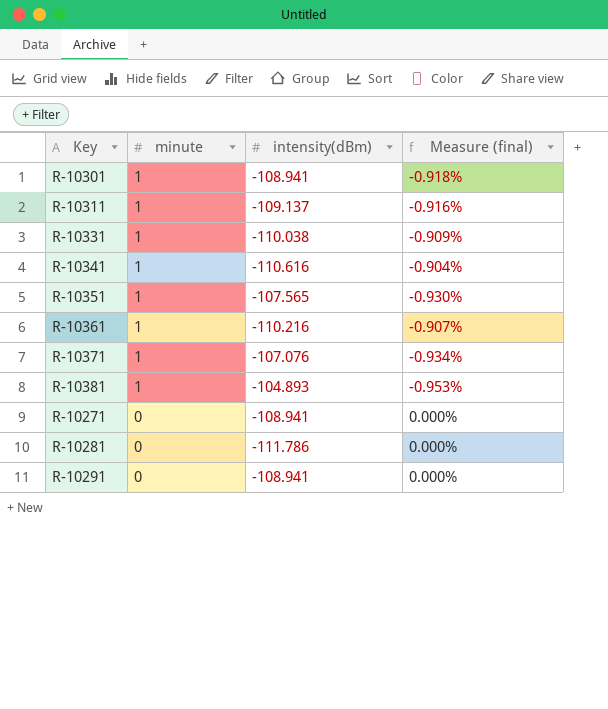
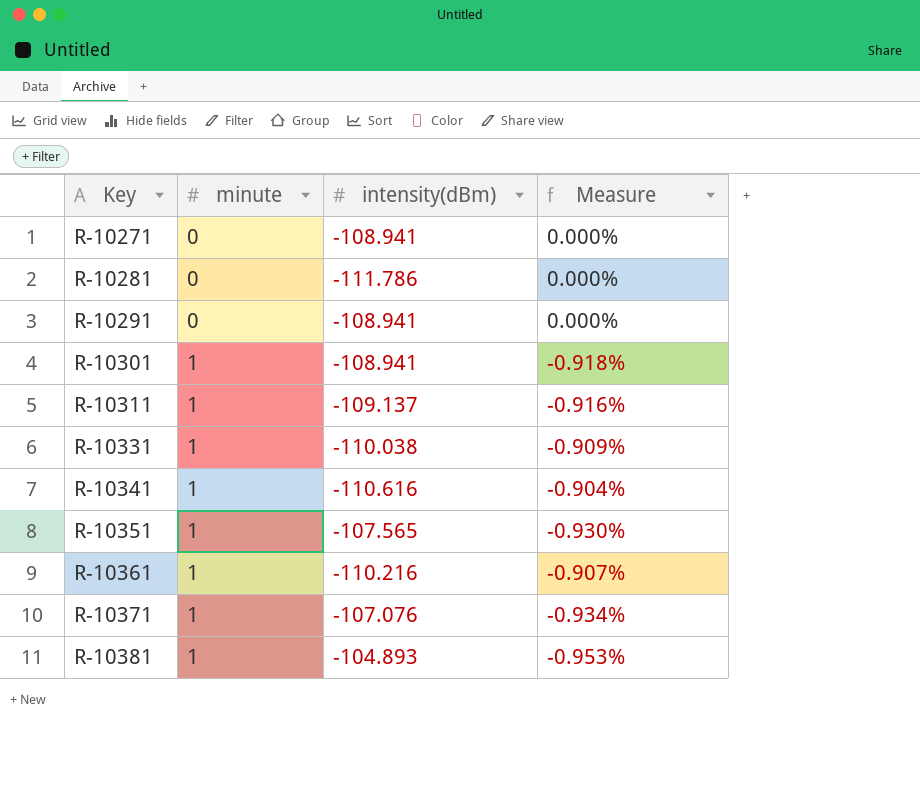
row order: minute descending -> Key ascending
column name: Measure (final) -> Measure

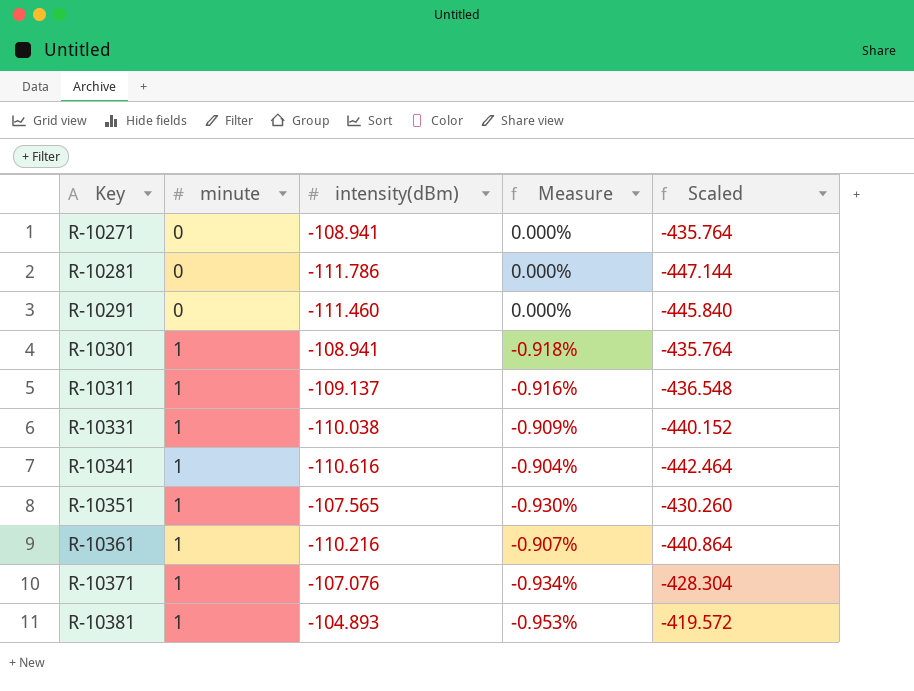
column Scaled | formula: none -> [intensity(dBm)] * 4
R-10291 | intensity(dBm): -108.941 -> -111.460

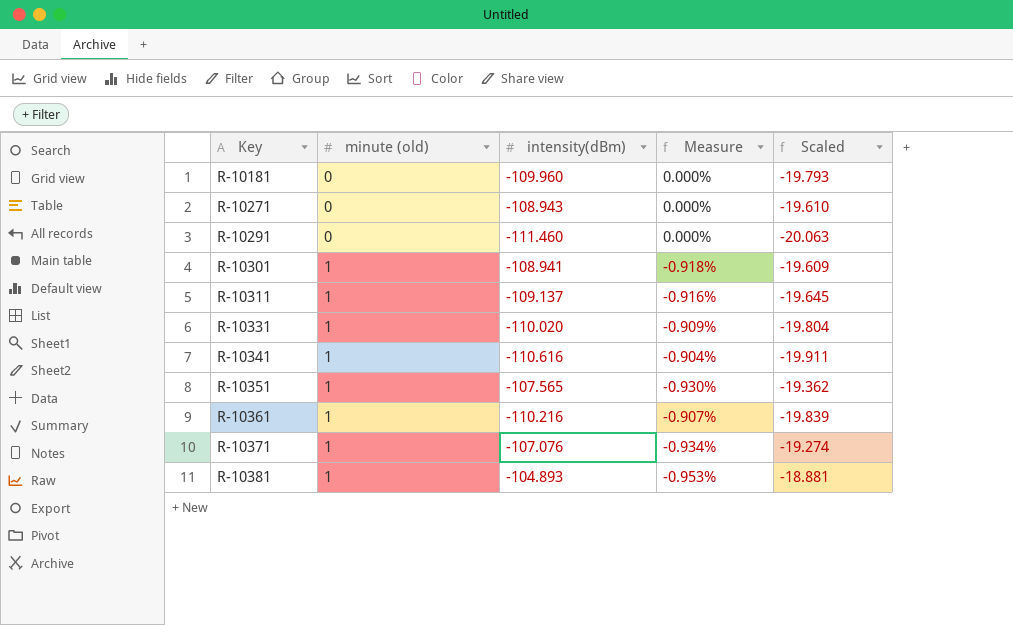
column name: minute -> minute (old)
column Scaled | formula: [intensity(dBm)] * 4 -> [intensity(dBm)] * 0.18
row R-10281: 0 | -111.786 | 0.000% | -447.144 -> none
row R-10181: none -> 0 | -109.960 | 0.000% | -19.793
R-10271 | intensity(dBm): -108.941 -> -108.943
R-10331 | intensity(dBm): -110.038 -> -110.020

